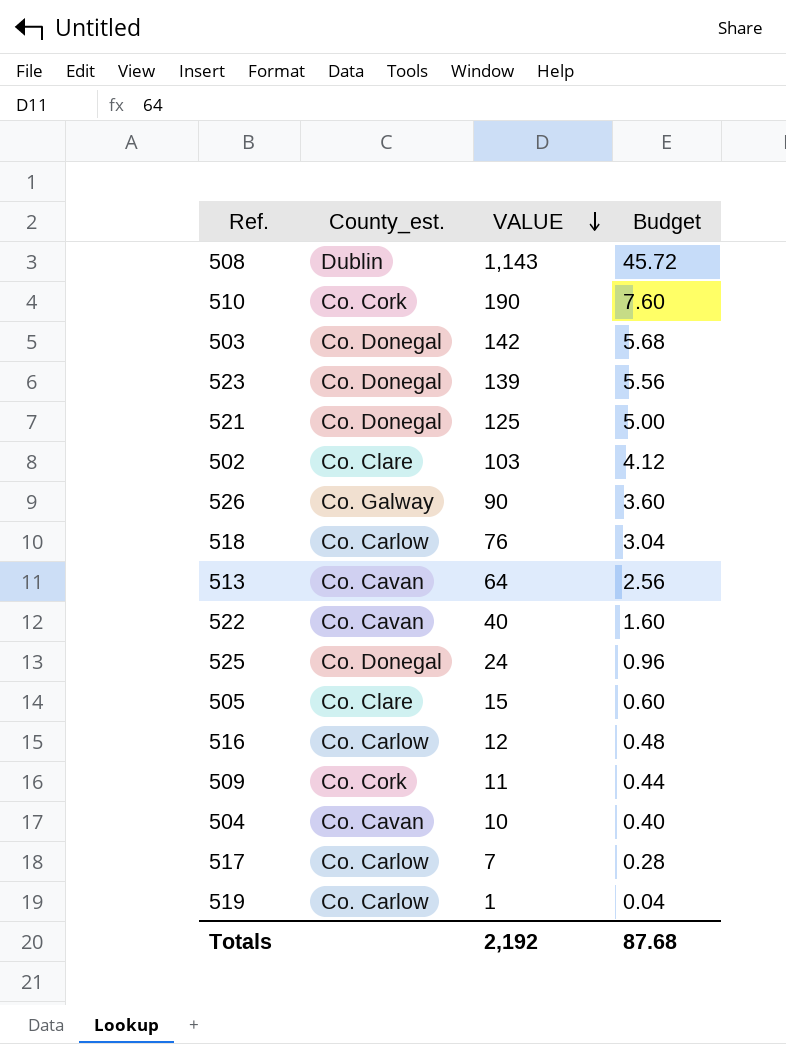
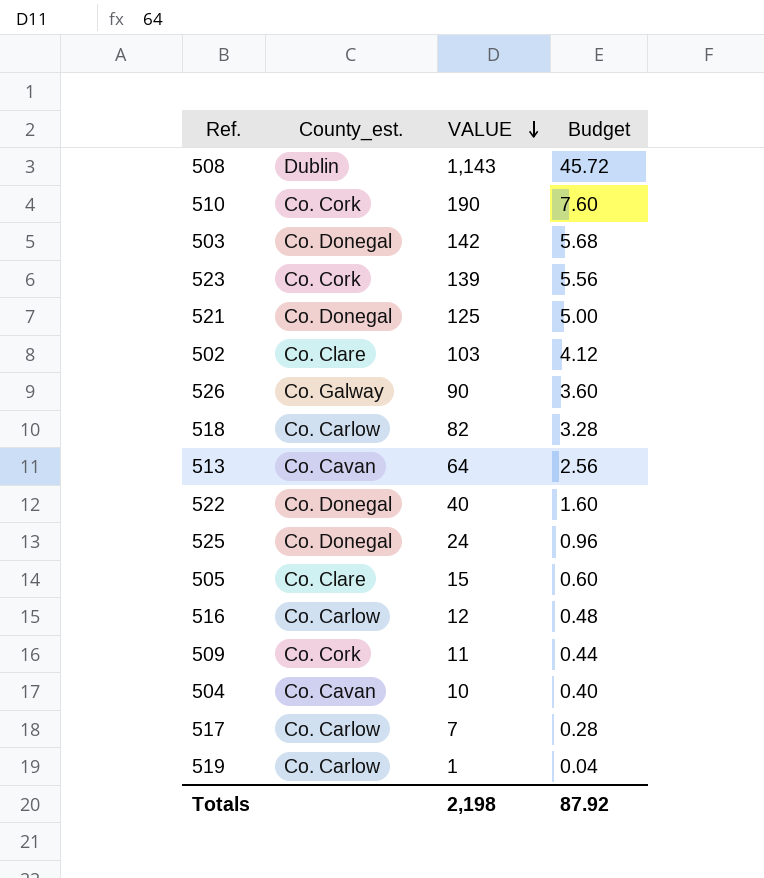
523 | County_est.: Co. Donegal -> Co. Cork
518 | VALUE: 76 -> 82
518 | Budget: 3.04 -> 3.28
522 | County_est.: Co. Cavan -> Co. Donegal
Totals | VALUE: 2,192 -> 2,198
Totals | Budget: 87.68 -> 87.92

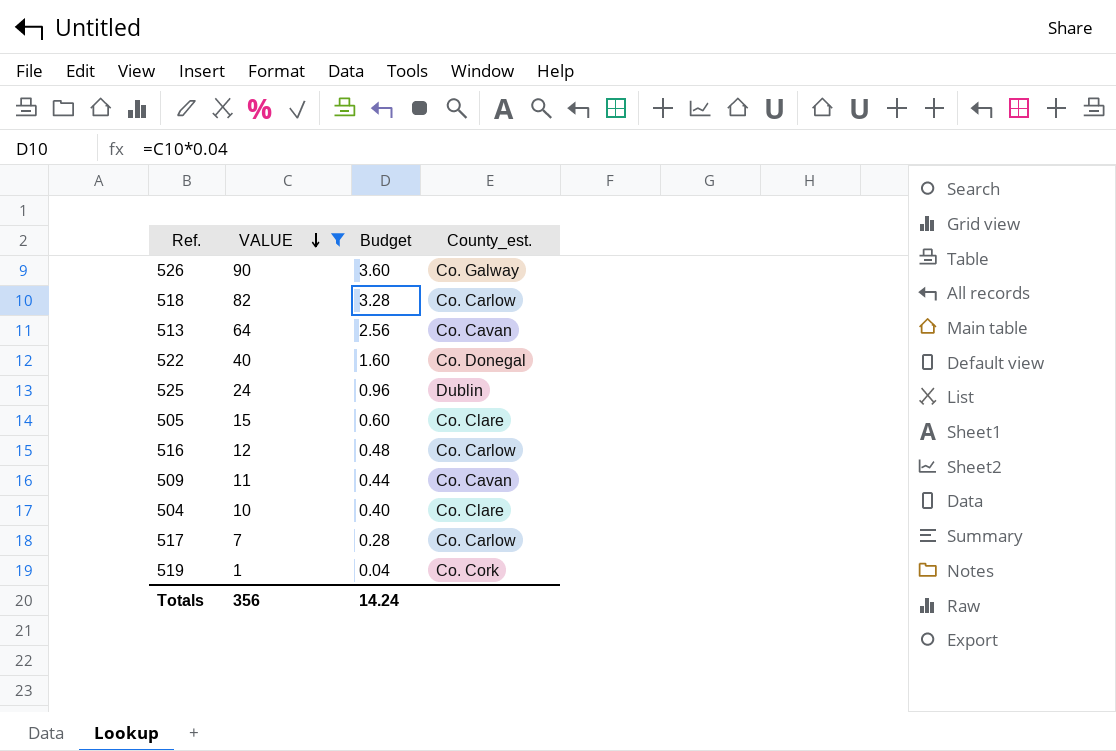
filter: none -> VALUE <= 90
column County_est. | position: 2 -> 4
525 | County_est.: Co. Donegal -> Dublin
509 | County_est.: Co. Cork -> Co. Cavan
504 | County_est.: Co. Cavan -> Co. Clare
519 | County_est.: Co. Carlow -> Co. Cork
Totals | VALUE: 2,198 -> 356
Totals | Budget: 87.92 -> 14.24

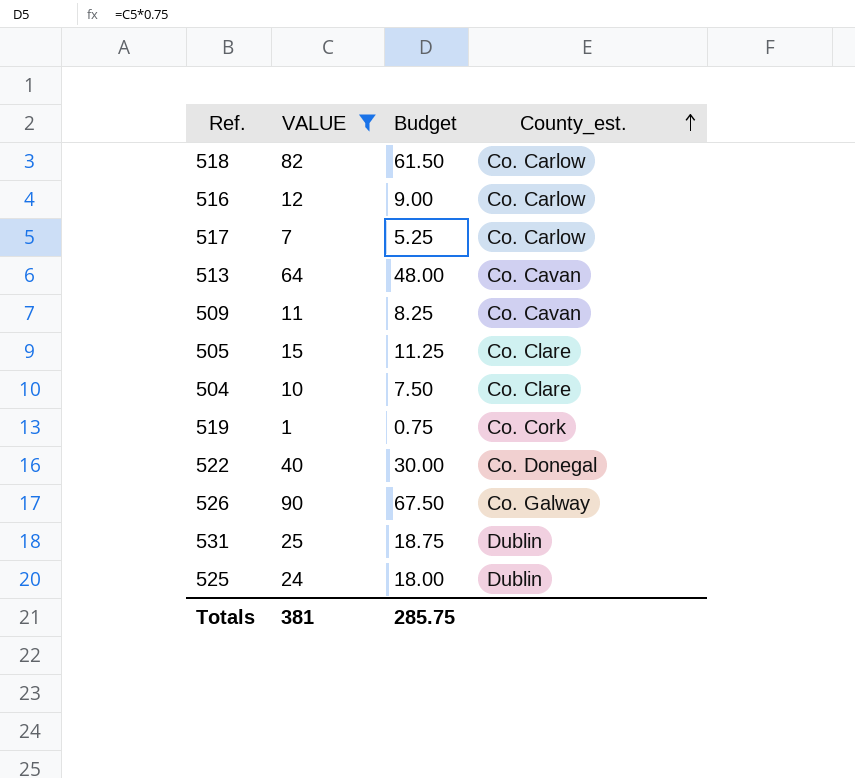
row order: VALUE descending -> County_est. ascending
column Budget | formula: [VALUE] * 0.04 -> [VALUE] * 0.75
row 531: none -> 25 | 18.75 | Dublin
Totals | VALUE: 356 -> 381
Totals | Budget: 14.24 -> 285.75

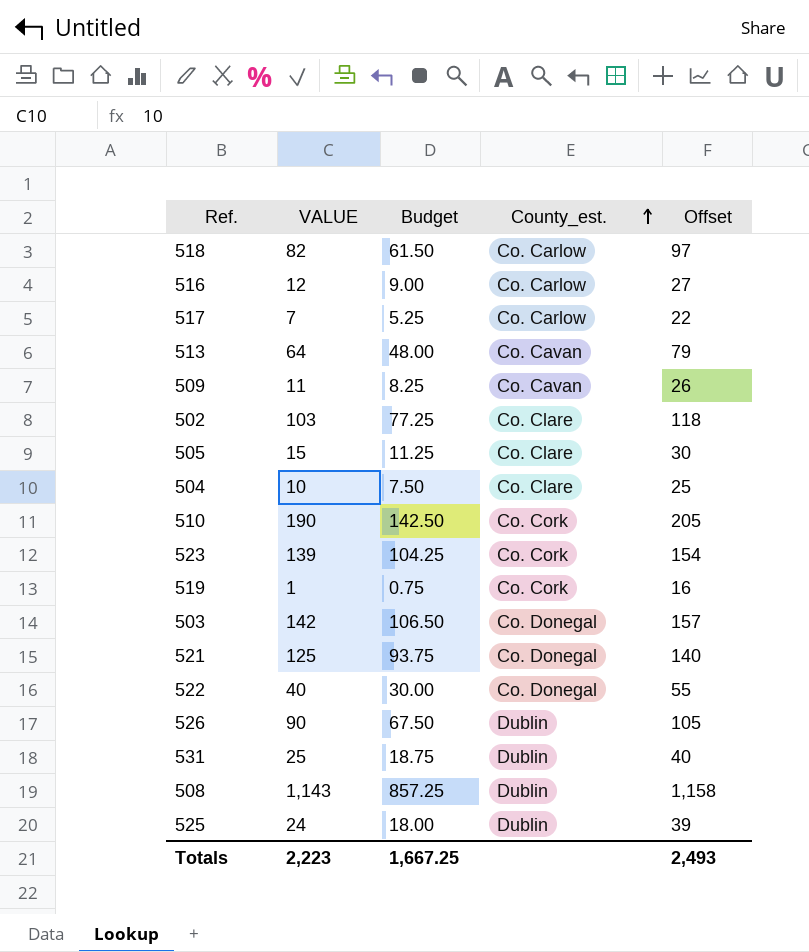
filter: VALUE <= 90 -> none
column Offset | formula: none -> [VALUE] + 15
526 | County_est.: Co. Galway -> Dublin
Totals | VALUE: 381 -> 2,223
Totals | Budget: 285.75 -> 1,667.25

